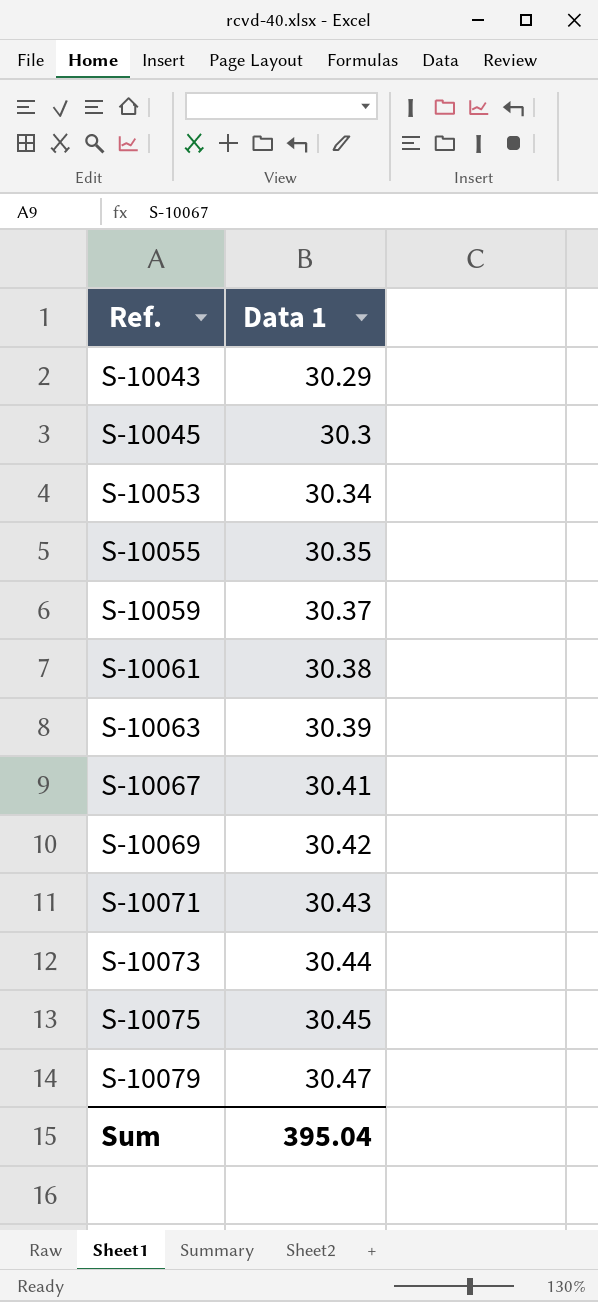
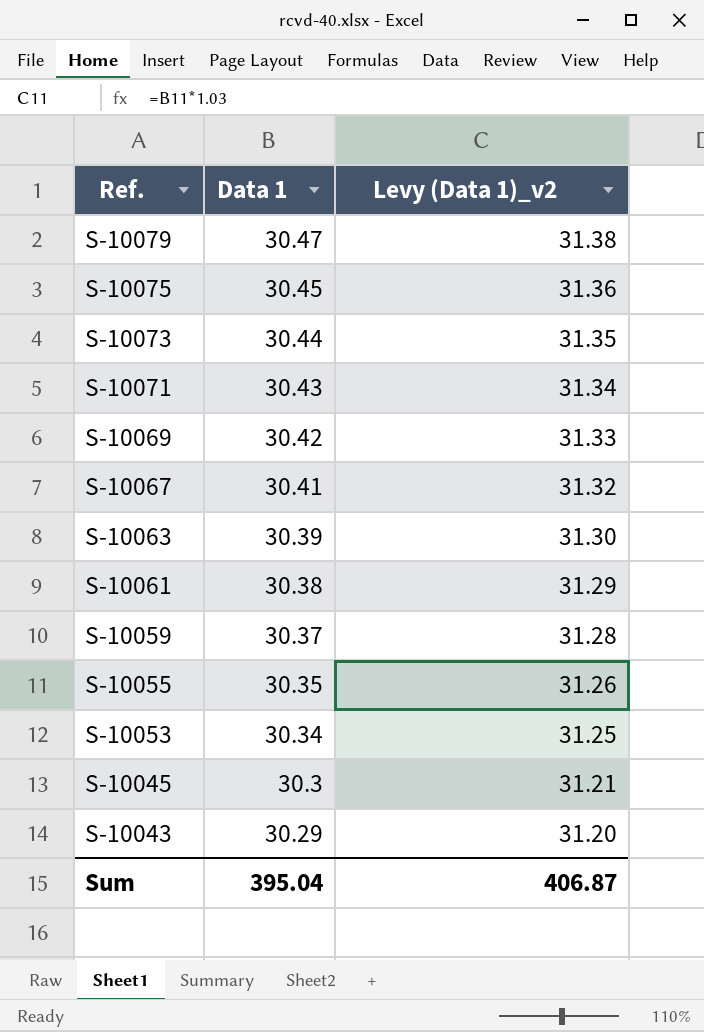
row order: Ref. ascending -> Ref. descending
column Levy (Data 1)_v2 | formula: none -> [Data 1] * 1.03

